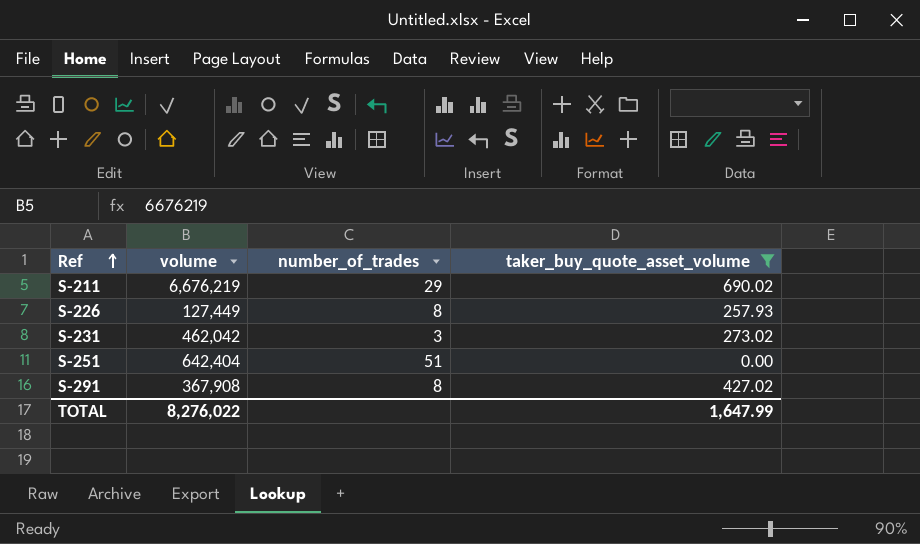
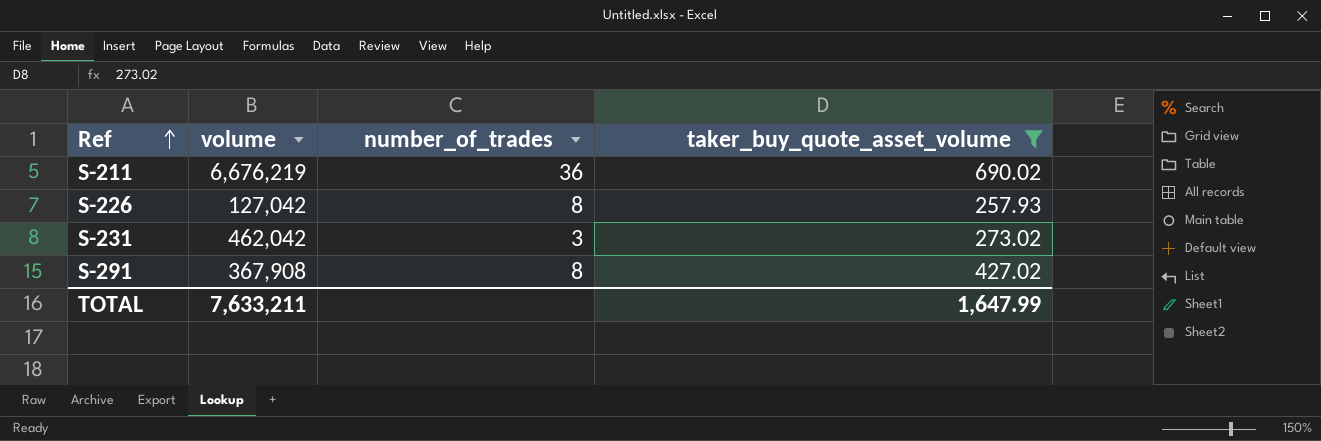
row S-251: 642,404 | 51 | 0.00 -> none
S-211 | number_of_trades: 29 -> 36
S-226 | volume: 127,449 -> 127,042
TOTAL | volume: 8,276,022 -> 7,633,211

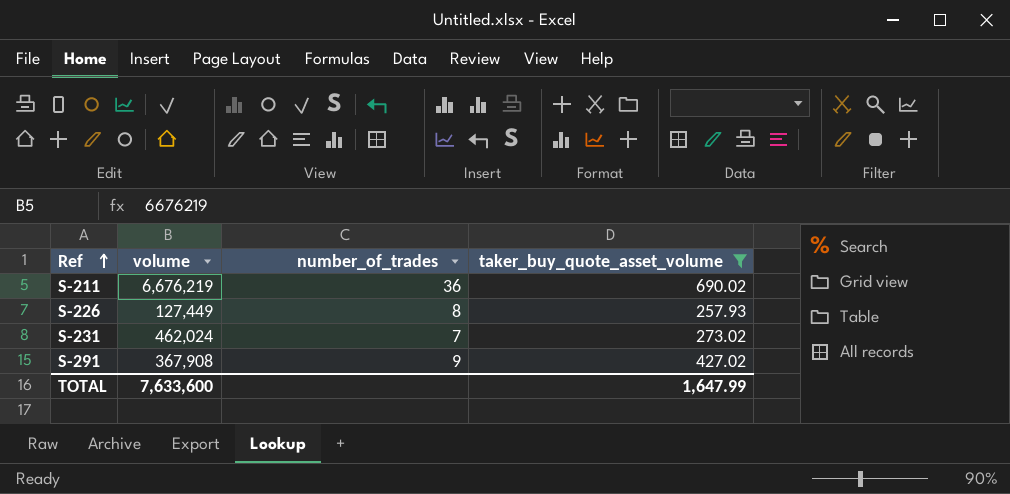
S-226 | volume: 127,042 -> 127,449
S-231 | volume: 462,042 -> 462,024
S-231 | number_of_trades: 3 -> 7
S-291 | number_of_trades: 8 -> 9
TOTAL | volume: 7,633,211 -> 7,633,600

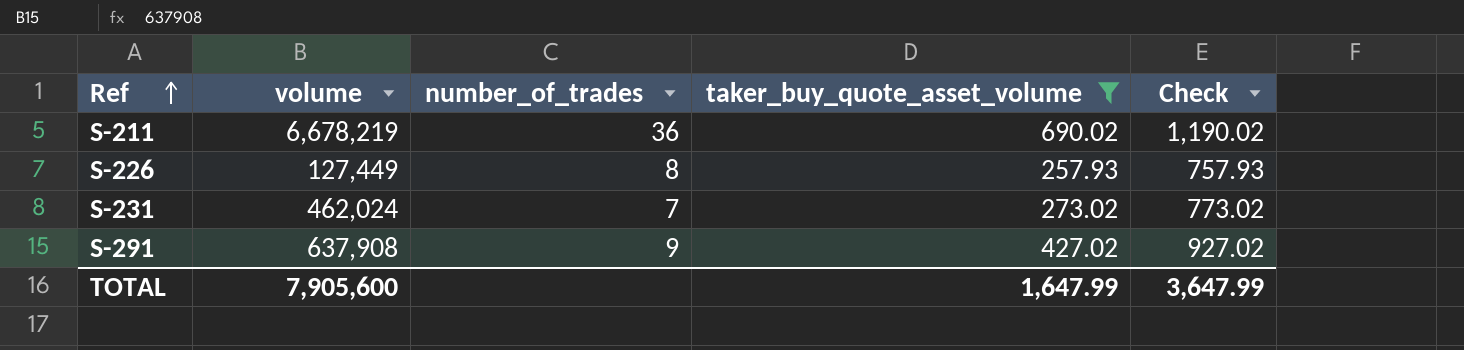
column Check | formula: none -> [taker_buy_quote_asset_volume] + 500
S-211 | volume: 6,676,219 -> 6,678,219
S-291 | volume: 367,908 -> 637,908
TOTAL | volume: 7,633,600 -> 7,905,600

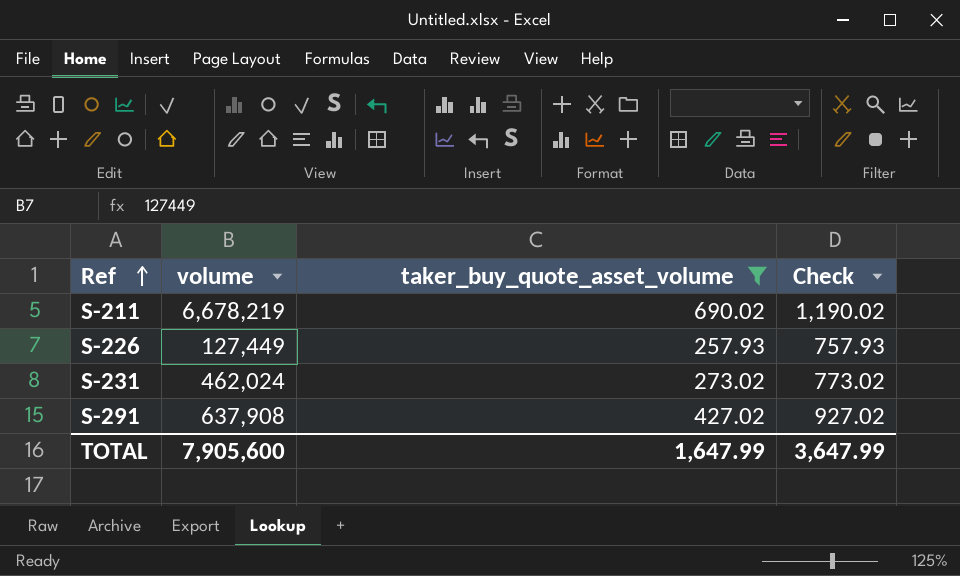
column number_of_trades | position: 3 -> none

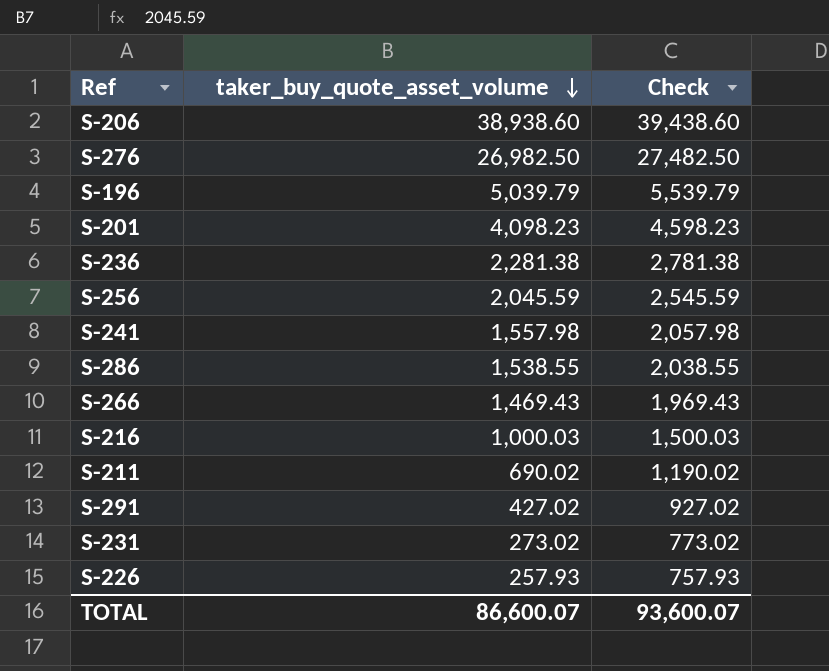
filter: taker_buy_quote_asset_volume <= 690.02 -> none
row order: Ref ascending -> taker_buy_quote_asset_volume descending
column volume | position: 2 -> none
TOTAL | taker_buy_quote_asset_volume: 1,647.99 -> 86,600.07
TOTAL | Check: 3,647.99 -> 93,600.07

